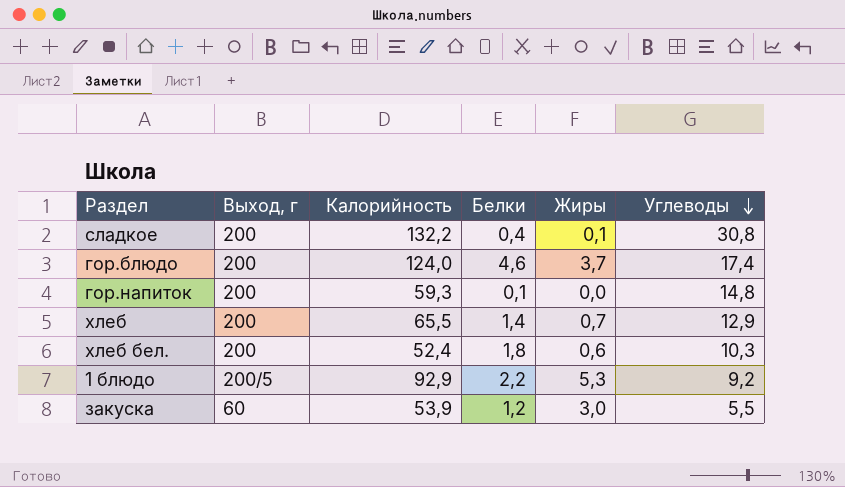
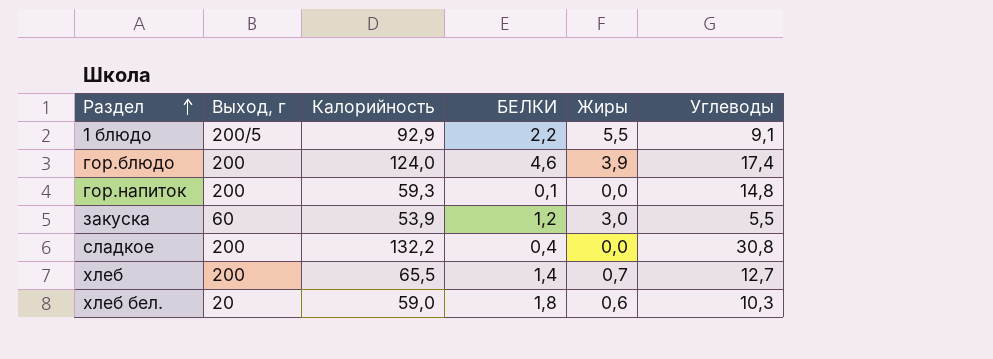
row order: Углеводы descending -> Раздел ascending
column name: Белки -> БЕЛКИ
1 блюдо | Жиры: 5,3 -> 5,5
1 блюдо | Углеводы: 9,2 -> 9,1
гор.блюдо | Жиры: 3,7 -> 3,9
сладкое | Жиры: 0,1 -> 0,0
хлеб | Углеводы: 12,9 -> 12,7
хлеб бел. | Выход, г: 200 -> 20
хлеб бел. | Калорийность: 52,4 -> 59,0

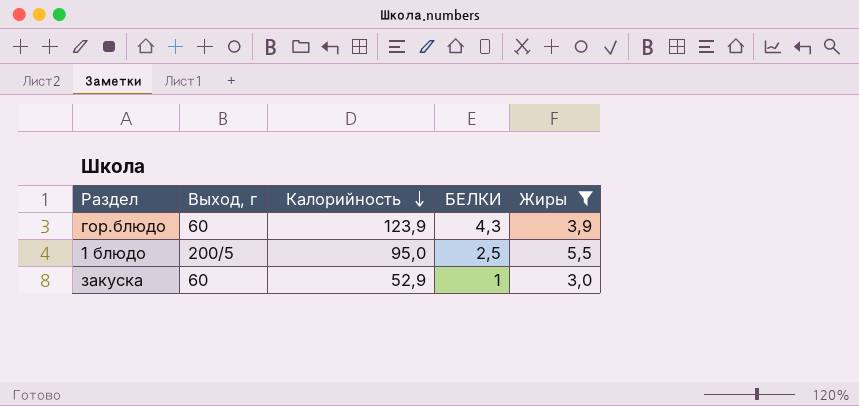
filter: none -> Жиры >= 3,0
row order: Раздел ascending -> Калорийность descending
column Углеводы | position: 6 -> none
гор.блюдо | Выход, г: 200 -> 60
гор.блюдо | Калорийность: 124,0 -> 123,9
гор.блюдо | БЕЛКИ: 4,6 -> 4,3
1 блюдо | Калорийность: 92,9 -> 95,0
1 блюдо | БЕЛКИ: 2,2 -> 2,5
закуска | Калорийность: 53,9 -> 52,9
закуска | БЕЛКИ: 1,2 -> 1

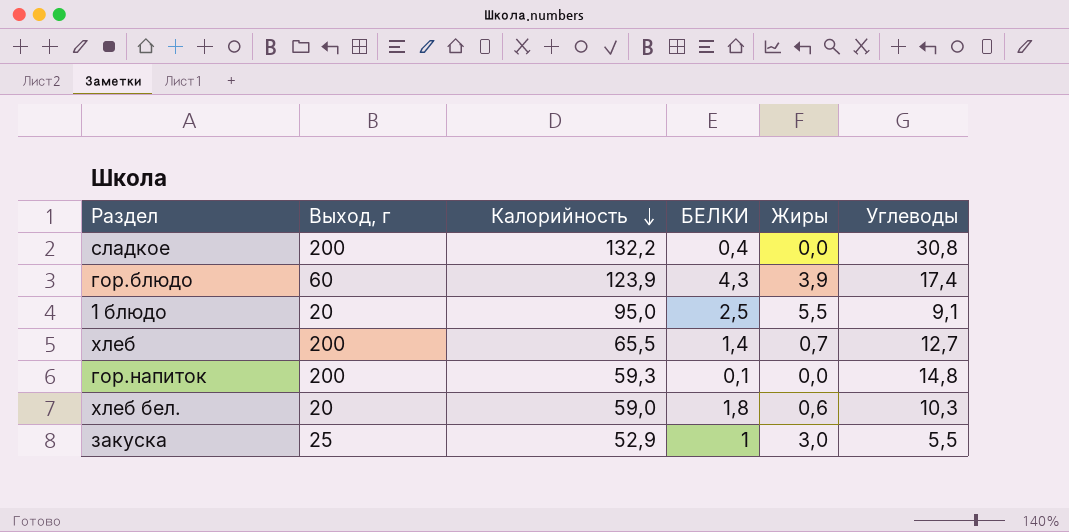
filter: Жиры >= 3,0 -> none
column Углеводы | position: none -> 6
1 блюдо | Выход, г: 200/5 -> 20
закуска | Выход, г: 60 -> 25

